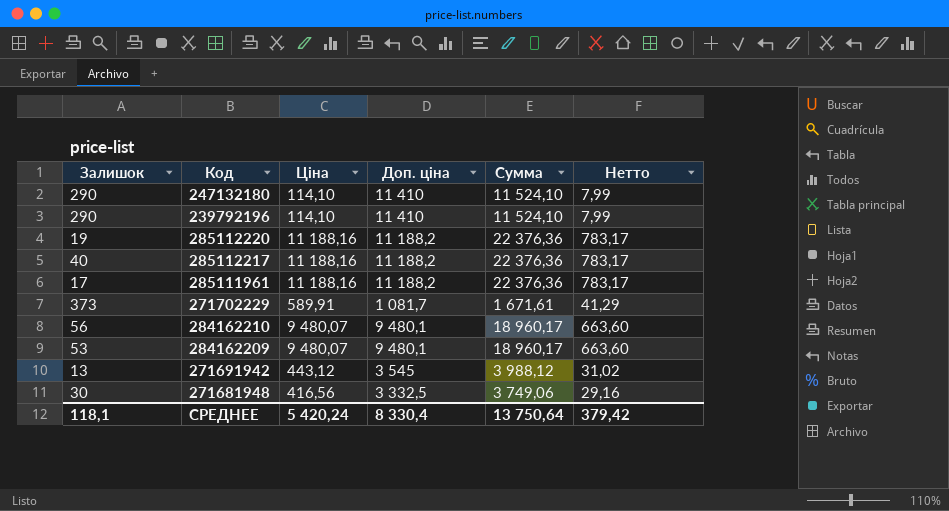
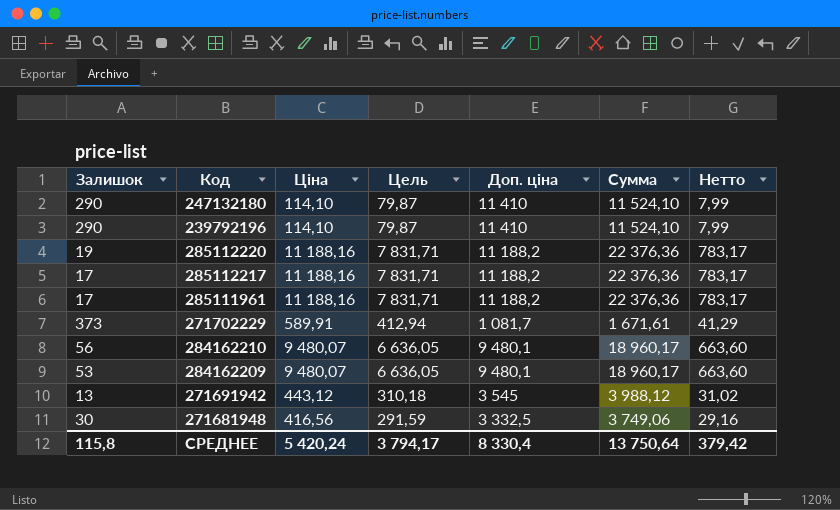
column Цель | formula: none -> [Ціна] * 0,7
285112217 | Залишок: 40 -> 17
СРЕДНЕЕ | Залишок: 118,1 -> 115,8

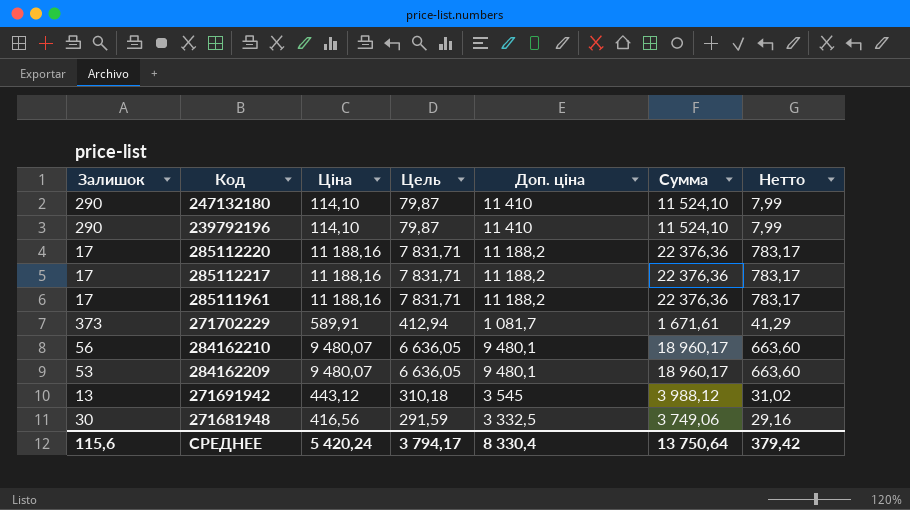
285112220 | Залишок: 19 -> 17
СРЕДНЕЕ | Залишок: 115,8 -> 115,6

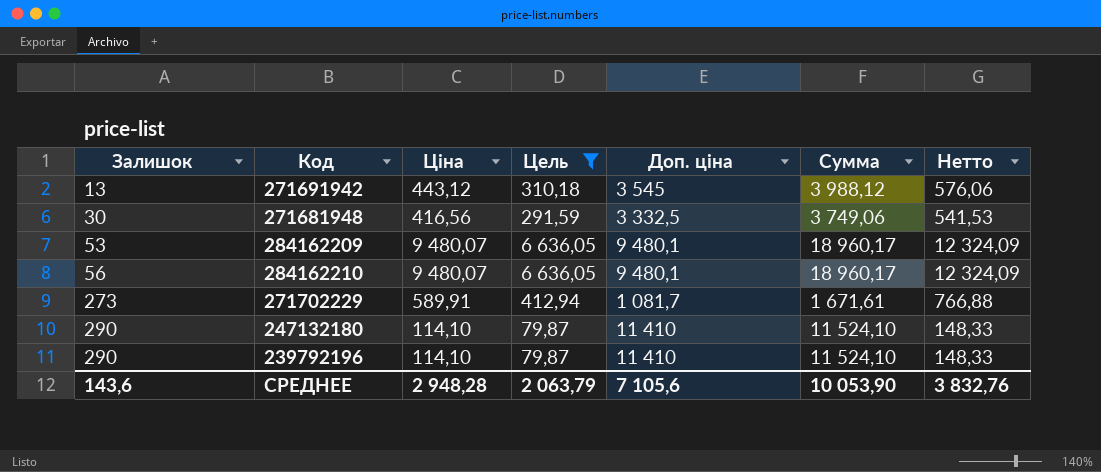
filter: none -> Цель != 7 831,71
row order: none -> Залишок ascending
column Нетто | formula: [Ціна] * 0,07 -> [Ціна] * 1,3
271702229 | Залишок: 373 -> 273
СРЕДНЕЕ | Залишок: 115,6 -> 143,6
СРЕДНЕЕ | Ціна: 5 420,24 -> 2 948,28
СРЕДНЕЕ | Цель: 3 794,17 -> 2 063,79
СРЕДНЕЕ | Доп. ціна: 8 330,4 -> 7 105,6
СРЕДНЕЕ | Сумма: 13 750,64 -> 10 053,90
СРЕДНЕЕ | Нетто: 379,42 -> 3 832,76

